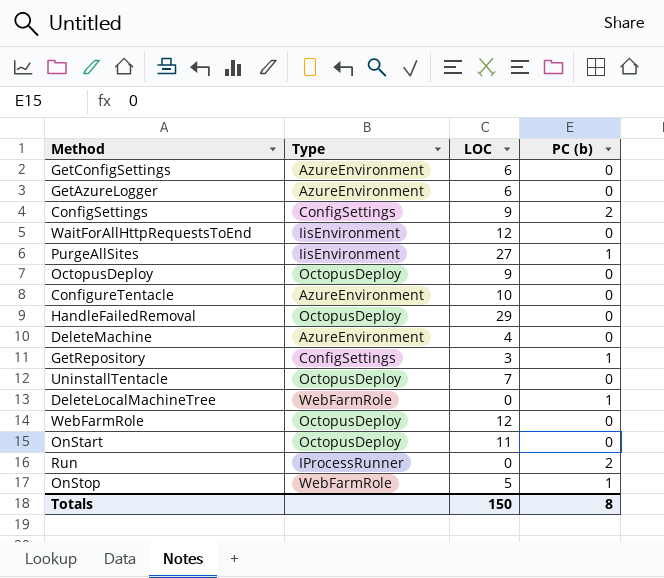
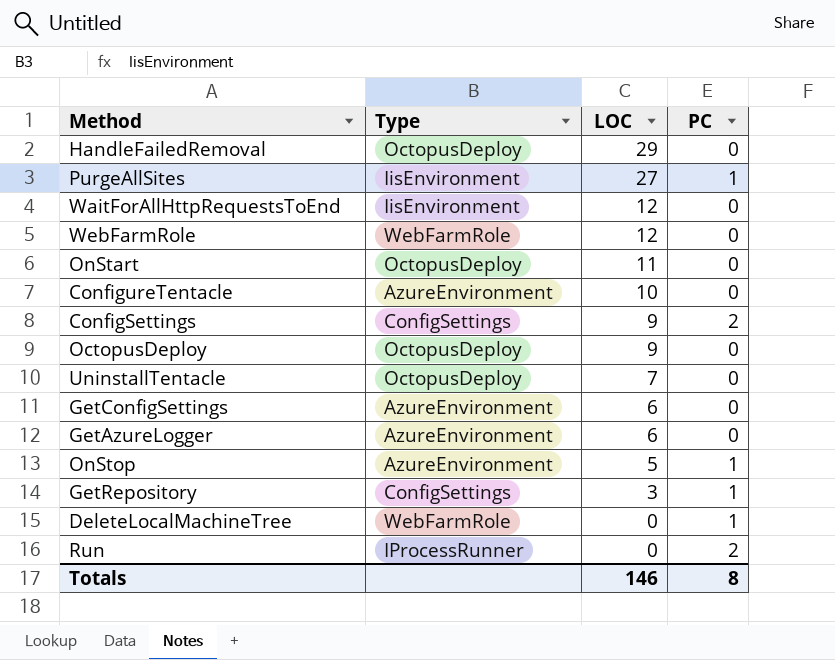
row order: none -> LOC descending
column name: PC (b) -> PC
row DeleteMachine: AzureEnvironment | 4 | 0 -> none
WebFarmRole | Type: OctopusDeploy -> WebFarmRole
OnStop | Type: WebFarmRole -> AzureEnvironment
Totals | LOC: 150 -> 146

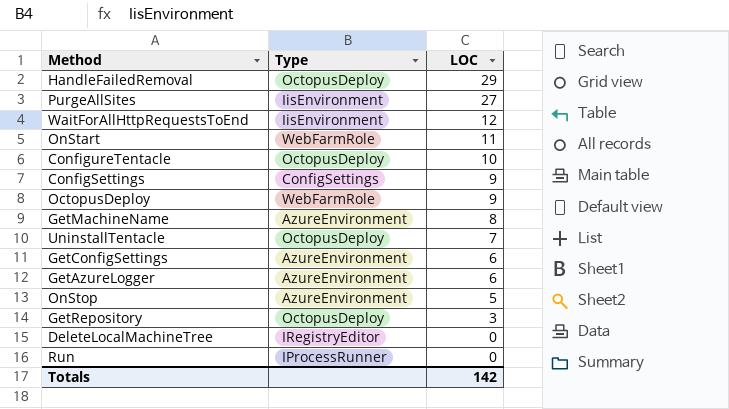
column PC | position: 4 -> none
row WebFarmRole: WebFarmRole | 12 | 0 -> none
OnStart | Type: OctopusDeploy -> WebFarmRole
ConfigureTentacle | Type: AzureEnvironment -> OctopusDeploy
OctopusDeploy | Type: OctopusDeploy -> WebFarmRole
row GetMachineName: none -> AzureEnvironment | 8
GetRepository | Type: ConfigSettings -> OctopusDeploy
DeleteLocalMachineTree | Type: WebFarmRole -> IRegistryEditor
Totals | LOC: 146 -> 142

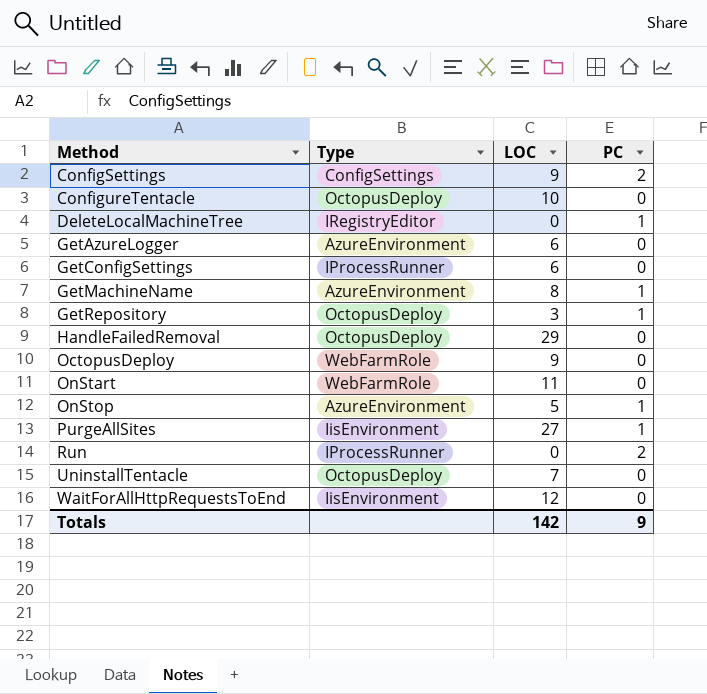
row order: LOC descending -> Method ascending
column PC | position: none -> 4
GetConfigSettings | Type: AzureEnvironment -> IProcessRunner

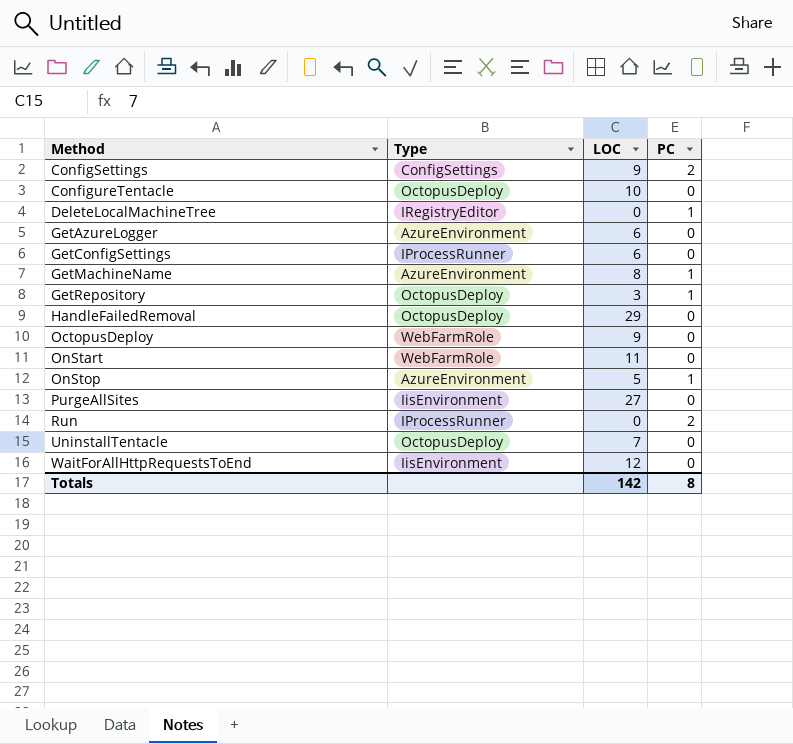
PurgeAllSites | PC: 1 -> 0
Totals | PC: 9 -> 8

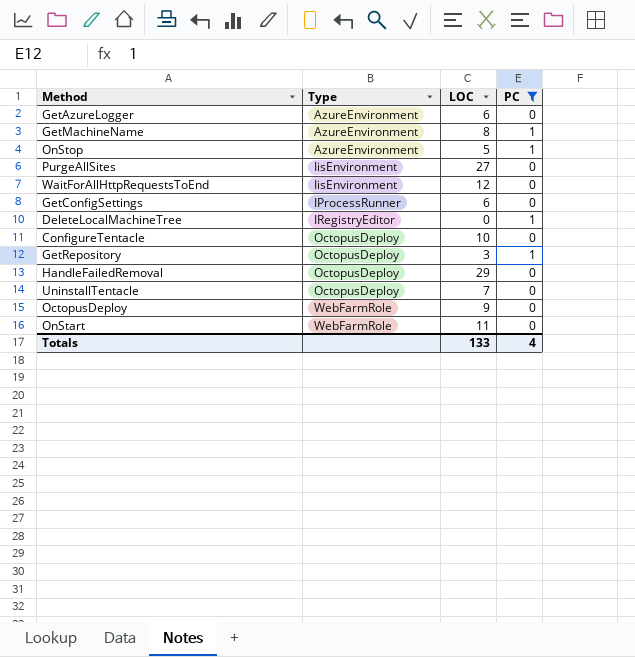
filter: none -> PC != 2
row order: Method ascending -> Type ascending
Totals | LOC: 142 -> 133
Totals | PC: 8 -> 4

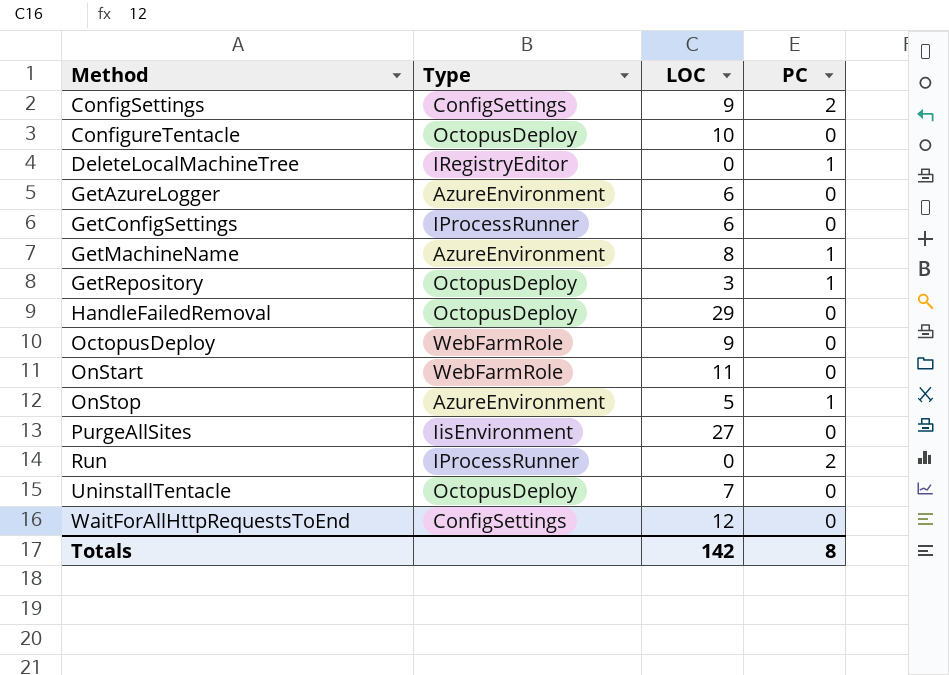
filter: PC != 2 -> none
row order: Type ascending -> Method ascending
WaitForAllHttpRequestsToEnd | Type: IisEnvironment -> ConfigSettings
Totals | LOC: 133 -> 142
Totals | PC: 4 -> 8

